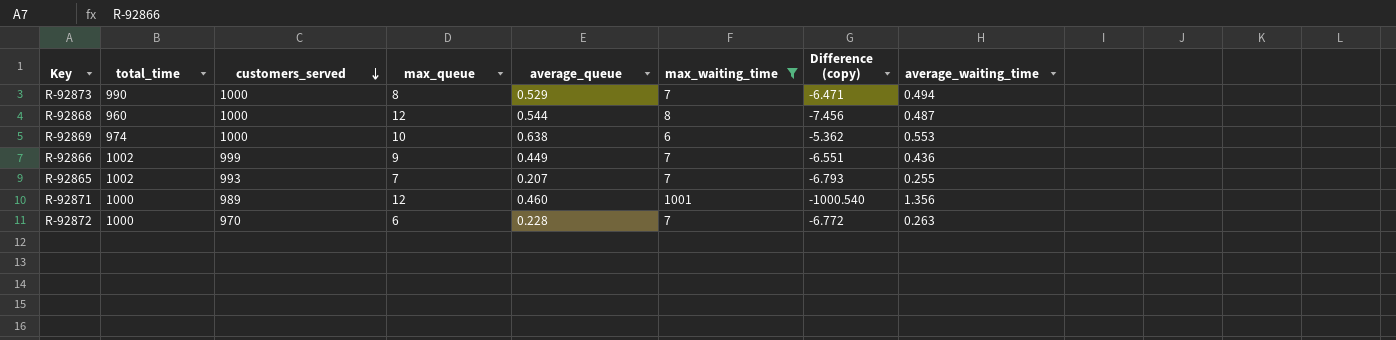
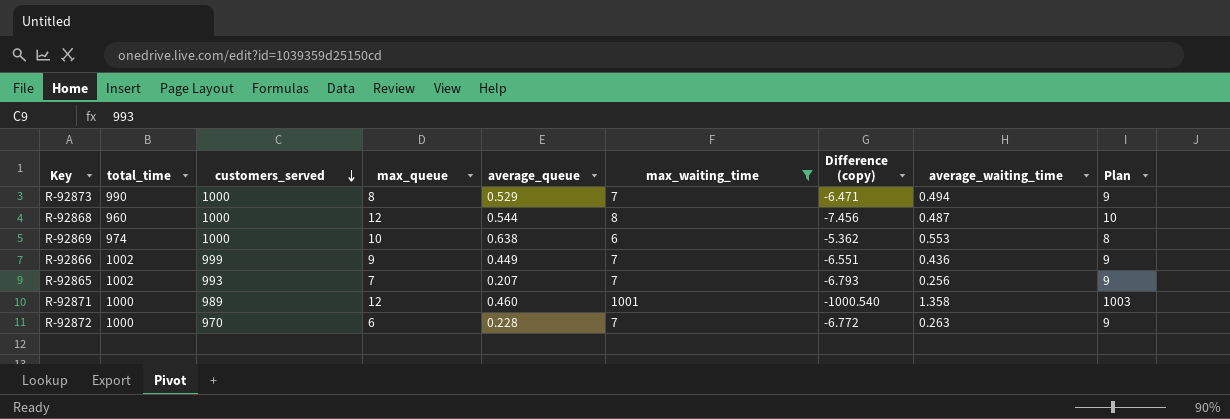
column Plan | formula: none -> [max_waiting_time] + 2
R-92865 | average_waiting_time: 0.255 -> 0.256
R-92871 | average_waiting_time: 1.356 -> 1.358

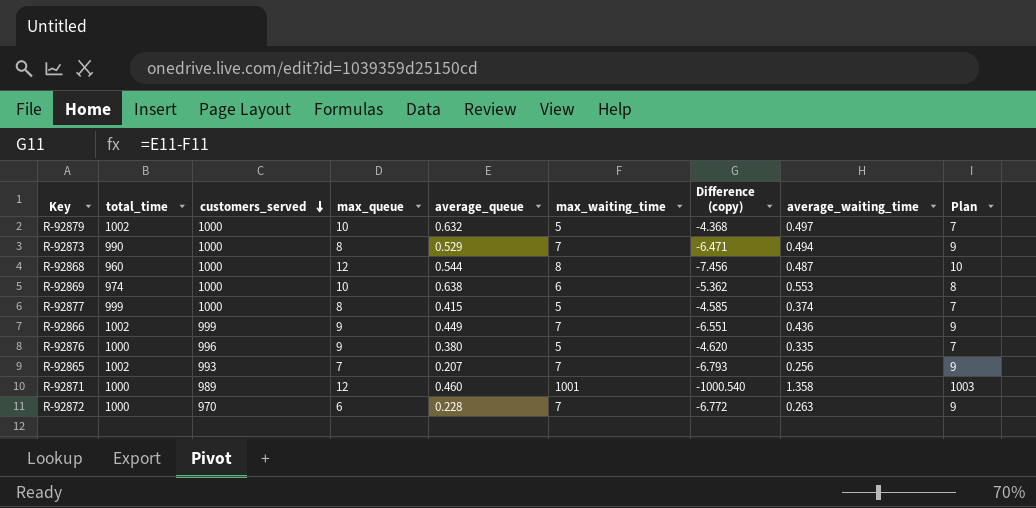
filter: max_waiting_time != 5 -> none

